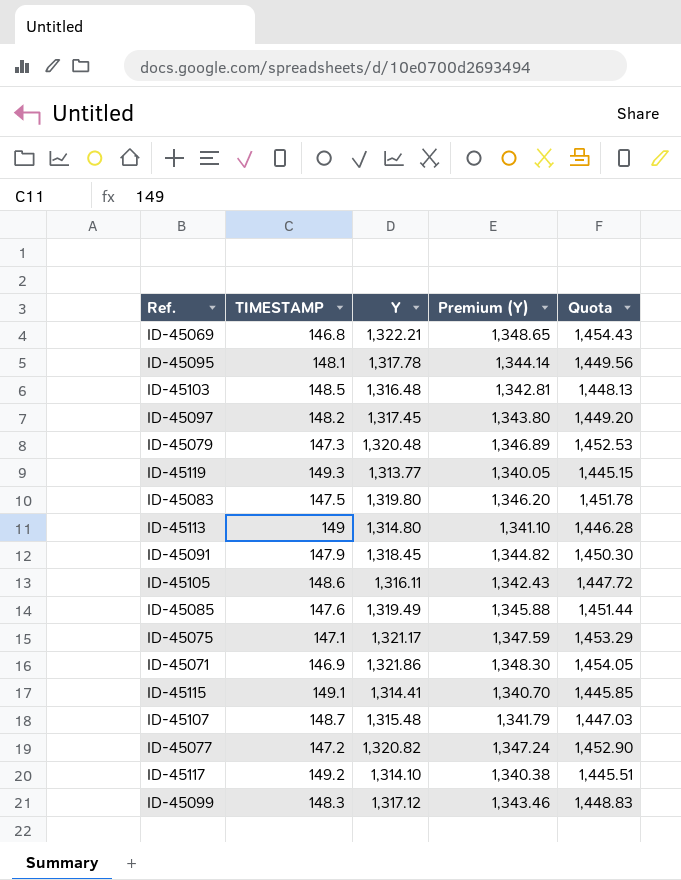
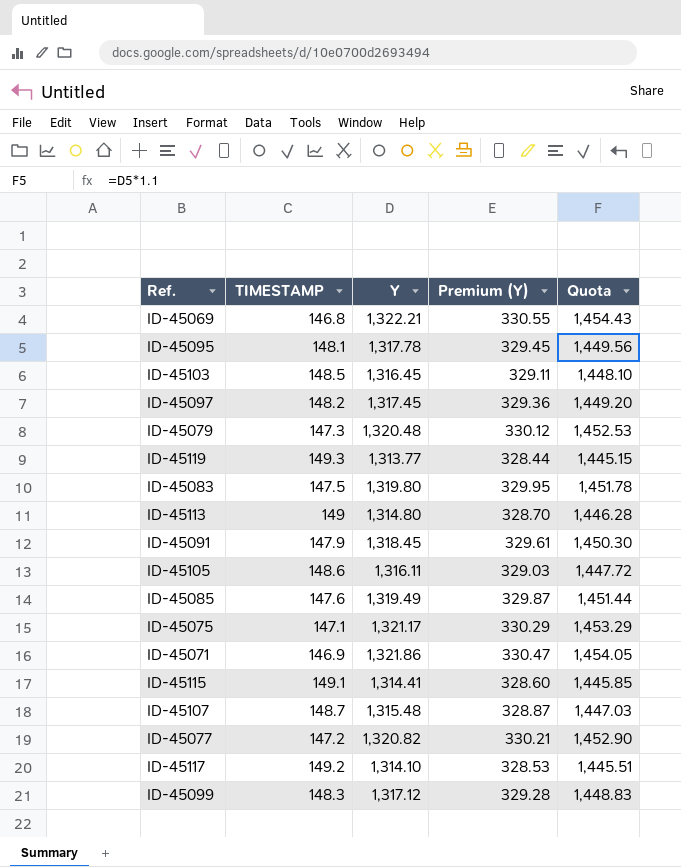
column Premium (Y) | formula: [Y] * 1.02 -> [Y] * 0.25
ID-45103 | Y: 1,316.48 -> 1,316.45
ID-45103 | Quota: 1,448.13 -> 1,448.10

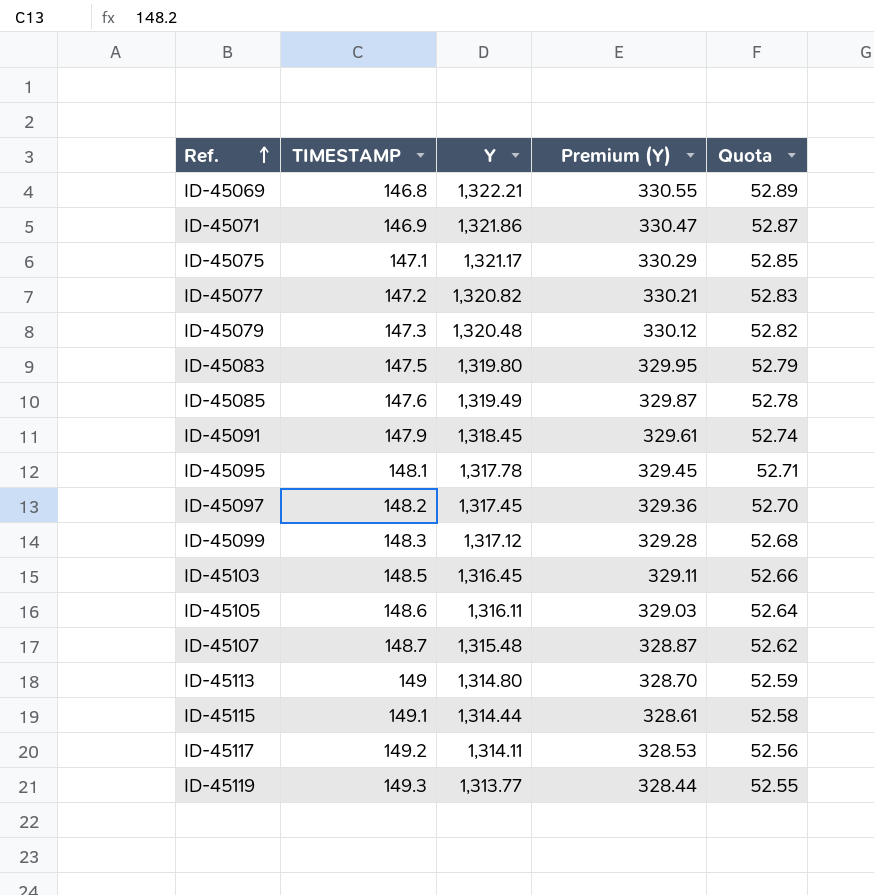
row order: none -> Ref. ascending
column Quota | formula: [Y] * 1.1 -> [Y] * 0.04
ID-45115 | Y: 1,314.41 -> 1,314.44
ID-45115 | Premium (Y): 328.60 -> 328.61
ID-45117 | Y: 1,314.10 -> 1,314.11

